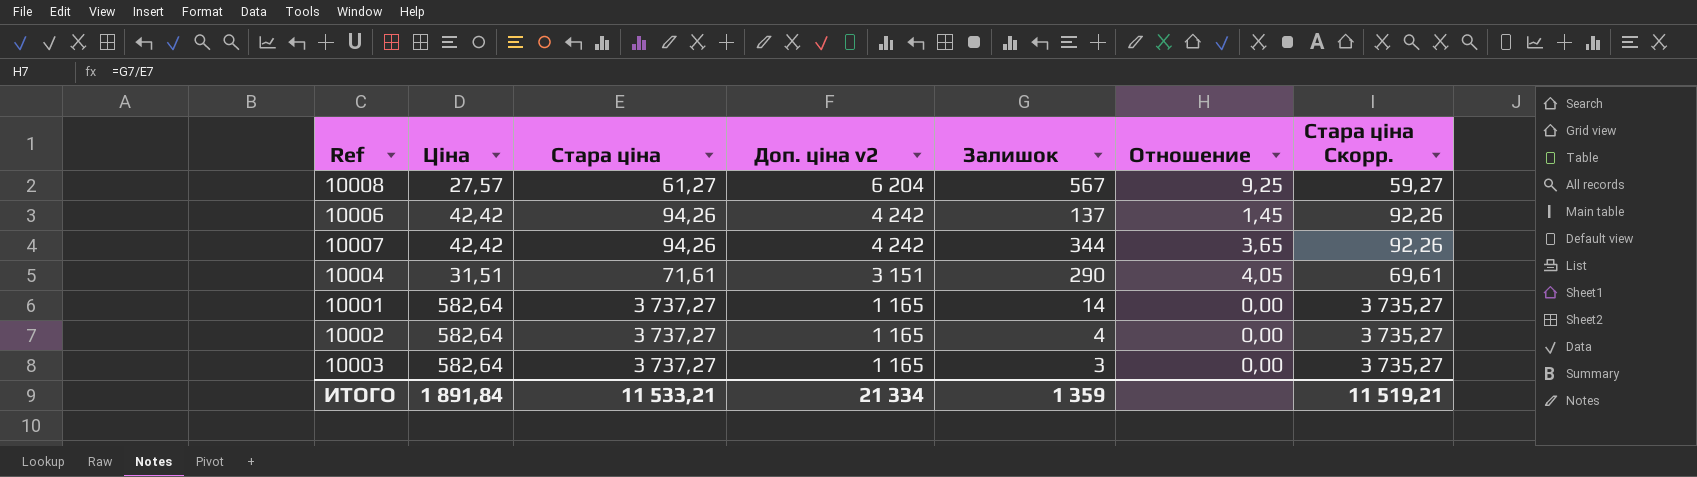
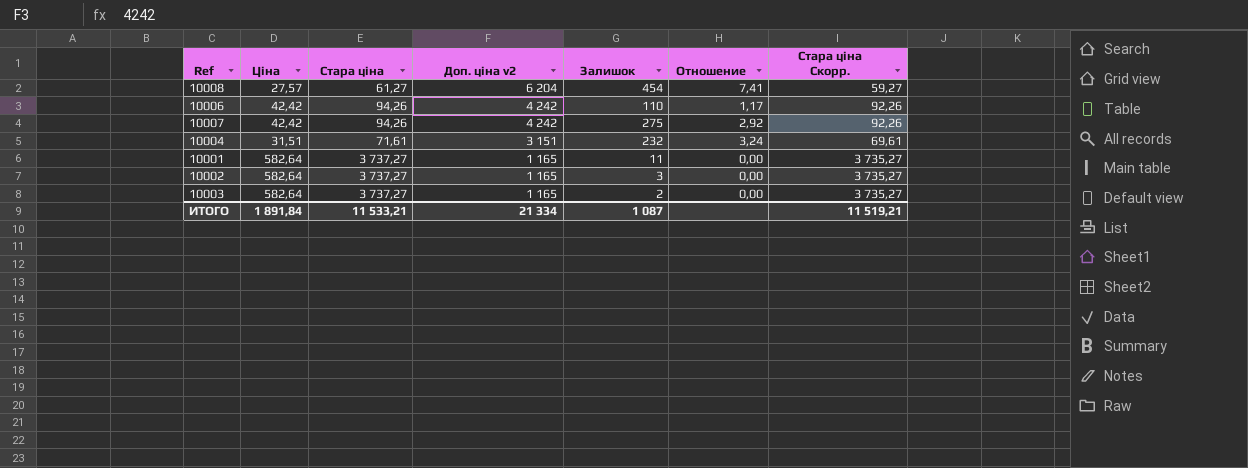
10008 | Залишок: 567 -> 454
10008 | Отношение: 9,25 -> 7,41
10006 | Залишок: 137 -> 110
10006 | Отношение: 1,45 -> 1,17
10007 | Залишок: 344 -> 275
10007 | Отношение: 3,65 -> 2,92
10004 | Залишок: 290 -> 232
10004 | Отношение: 4,05 -> 3,24
10001 | Залишок: 14 -> 11
10002 | Залишок: 4 -> 3
10003 | Залишок: 3 -> 2
ИТОГО | Залишок: 1 359 -> 1 087

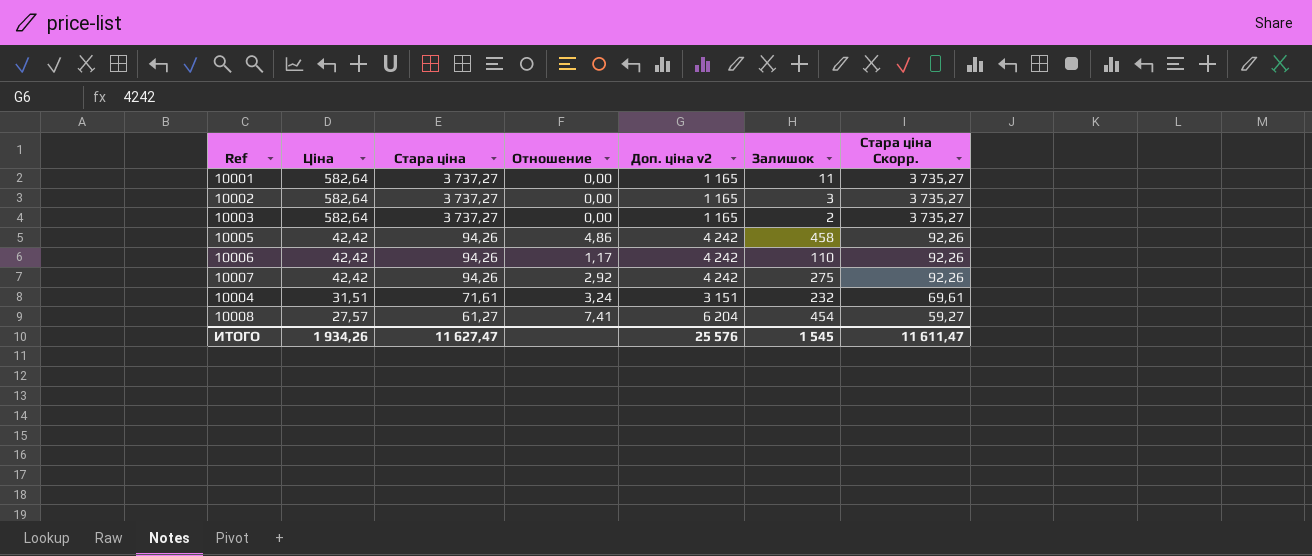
row order: Доп. ціна v2 descending -> Ціна descending
column Отношение | position: 6 -> 4
row 10005: none -> 42,42 | 94,26 | 4,86 | 4 242 | 458 | 92,26
ИТОГО | Ціна: 1 891,84 -> 1 934,26
ИТОГО | Стара ціна: 11 533,21 -> 11 627,47
ИТОГО | Доп. ціна v2: 21 334 -> 25 576
ИТОГО | Залишок: 1 087 -> 1 545
ИТОГО | Стара ціна Скорр.: 11 519,21 -> 11 611,47

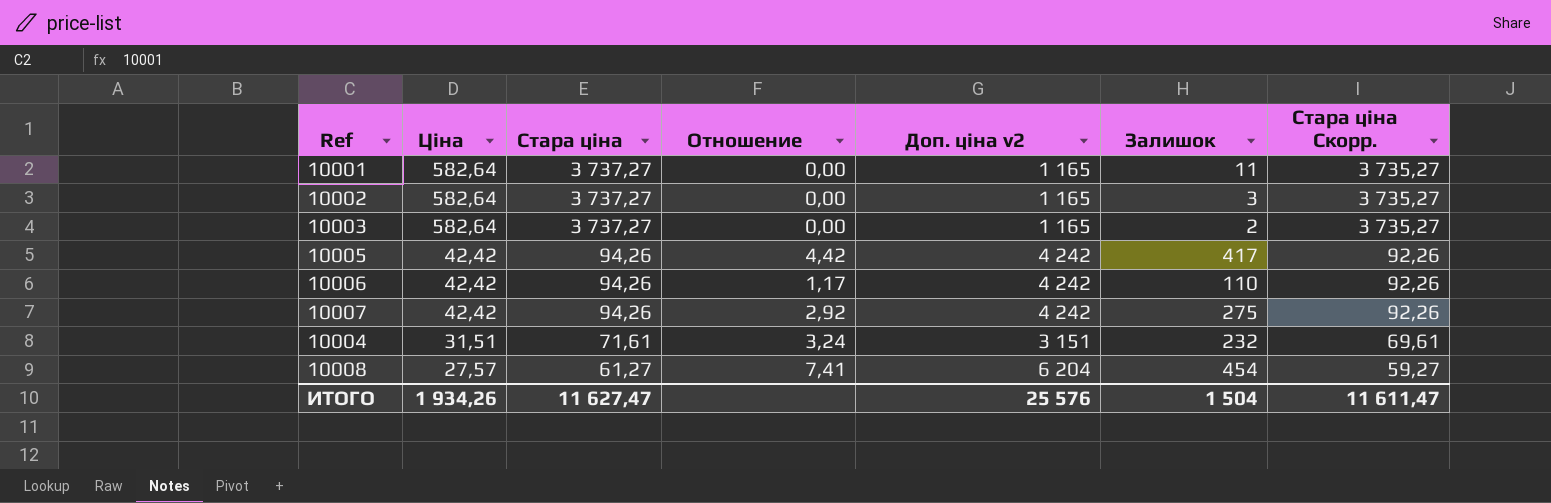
10005 | Отношение: 4,86 -> 4,42
10005 | Залишок: 458 -> 417
ИТОГО | Залишок: 1 545 -> 1 504

